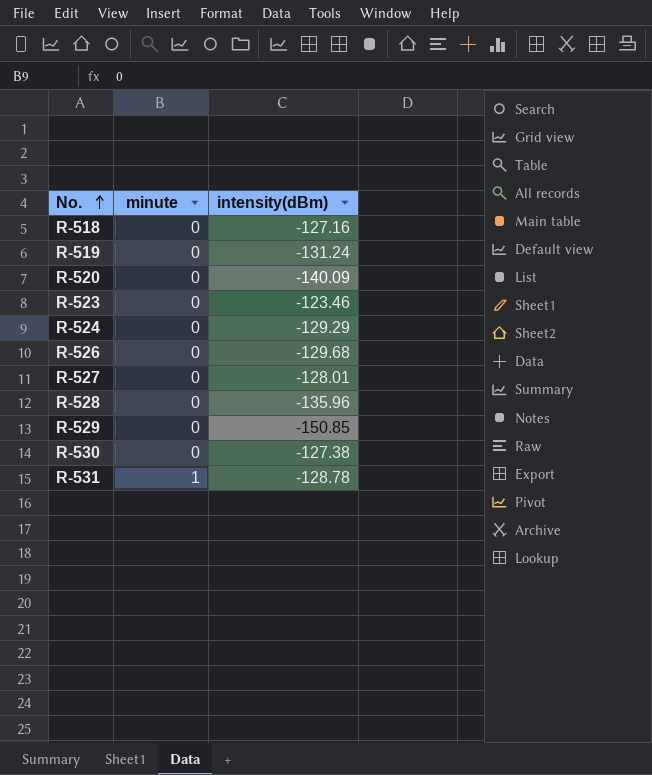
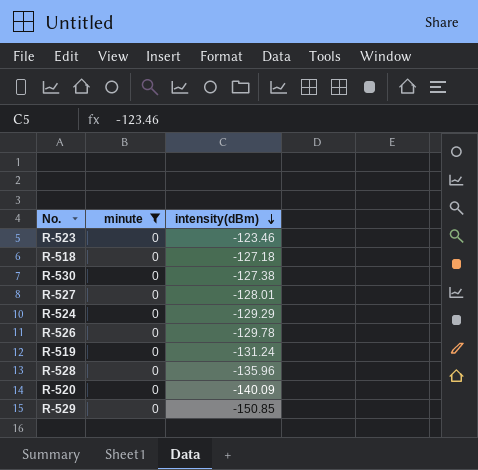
filter: none -> minute = 0
row order: No. ascending -> intensity(dBm) descending
R-518 | intensity(dBm): -127.16 -> -127.18
R-526 | intensity(dBm): -129.68 -> -129.78

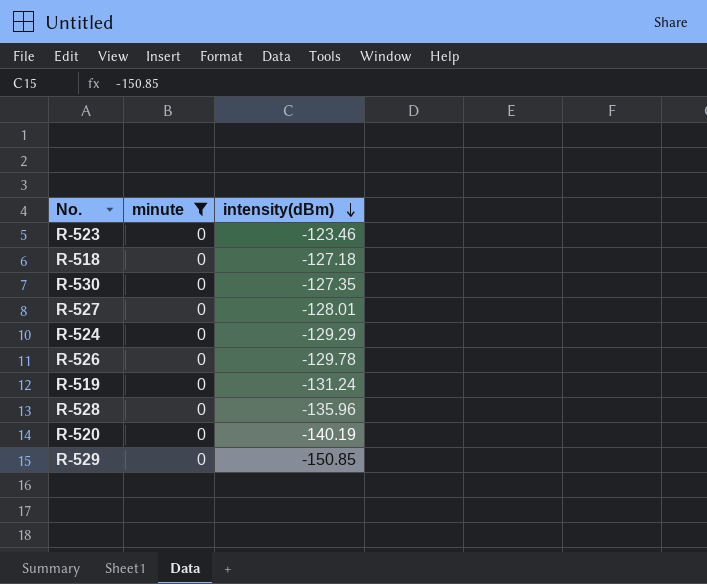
R-530 | intensity(dBm): -127.38 -> -127.35
R-520 | intensity(dBm): -140.09 -> -140.19

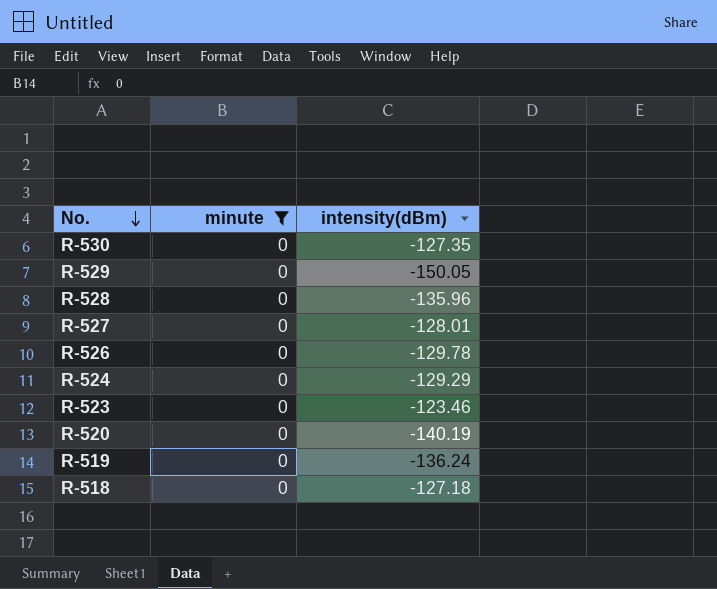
row order: intensity(dBm) descending -> No. descending
R-529 | intensity(dBm): -150.85 -> -150.05
R-519 | intensity(dBm): -131.24 -> -136.24

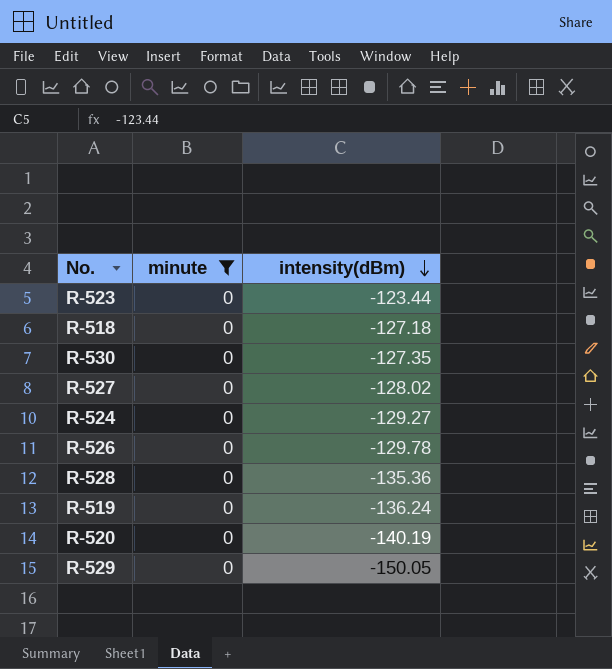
row order: No. descending -> intensity(dBm) descending
R-523 | intensity(dBm): -123.46 -> -123.44
R-527 | intensity(dBm): -128.01 -> -128.02
R-524 | intensity(dBm): -129.29 -> -129.27
R-528 | intensity(dBm): -135.96 -> -135.36

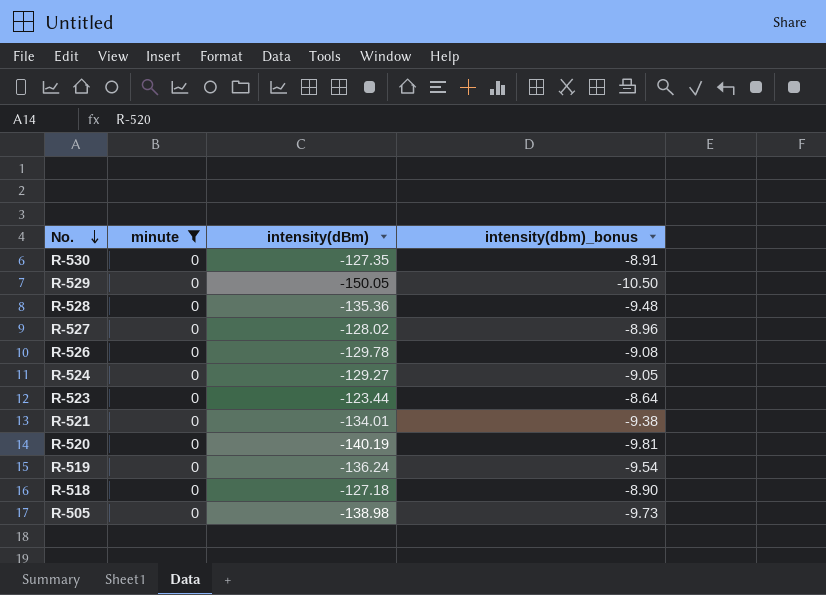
row order: intensity(dBm) descending -> No. descending
column intensity(dbm)_bonus | formula: none -> [intensity(dBm)] * 0.07
row R-521: none -> 0 | -134.01 | -9.38
row R-505: none -> 0 | -138.98 | -9.73

